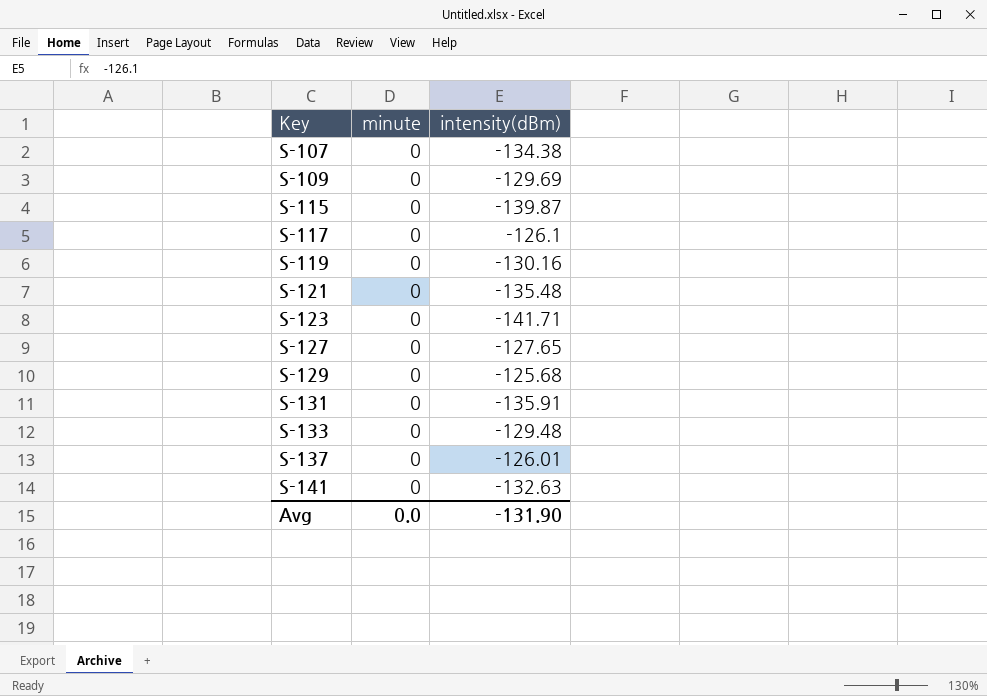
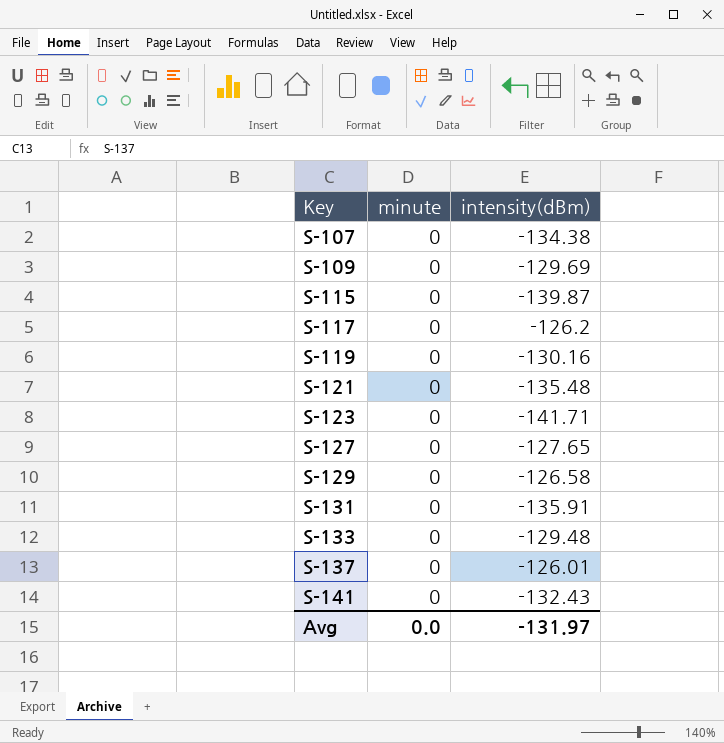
S-117 | intensity(dBm): -126.1 -> -126.2
S-129 | intensity(dBm): -125.68 -> -126.58
S-141 | intensity(dBm): -132.63 -> -132.43
Avg | intensity(dBm): -131.90 -> -131.97

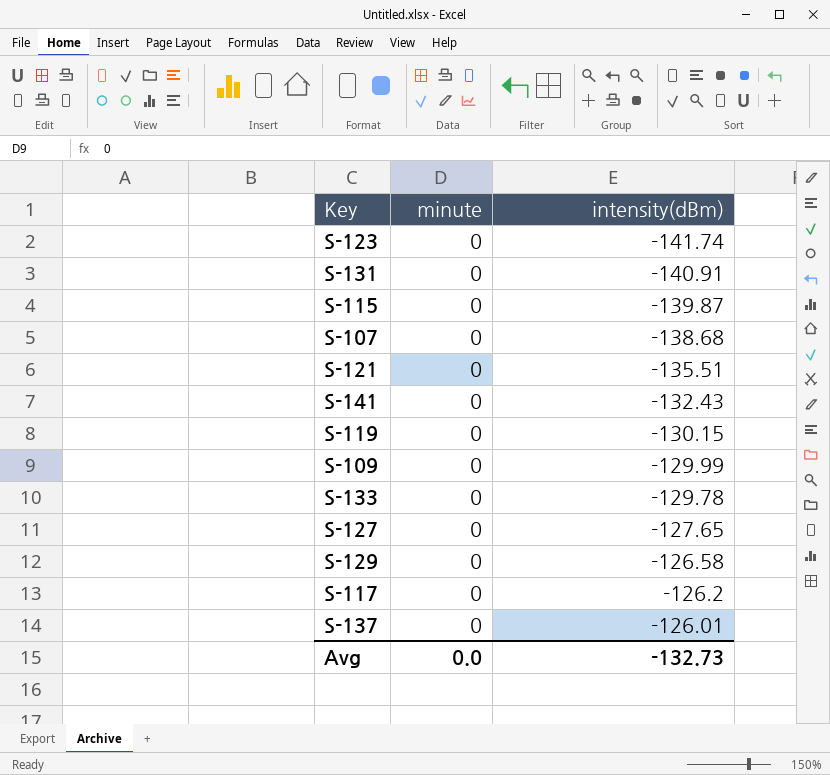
row order: Key ascending -> intensity(dBm) ascending
S-123 | intensity(dBm): -141.71 -> -141.74
S-131 | intensity(dBm): -135.91 -> -140.91
S-107 | intensity(dBm): -134.38 -> -138.68
S-121 | intensity(dBm): -135.48 -> -135.51
S-119 | intensity(dBm): -130.16 -> -130.15
S-109 | intensity(dBm): -129.69 -> -129.99
S-133 | intensity(dBm): -129.48 -> -129.78
Avg | intensity(dBm): -131.97 -> -132.73

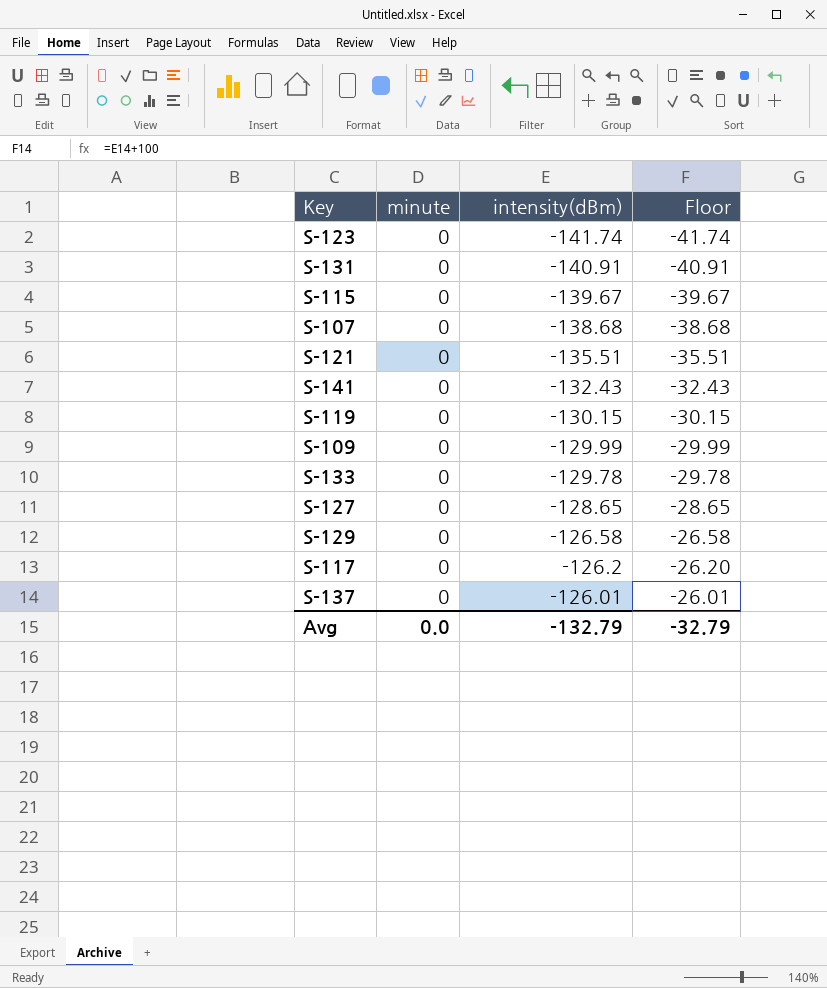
column Floor | formula: none -> [intensity(dBm)] + 100
S-115 | intensity(dBm): -139.87 -> -139.67
S-127 | intensity(dBm): -127.65 -> -128.65
Avg | intensity(dBm): -132.73 -> -132.79

